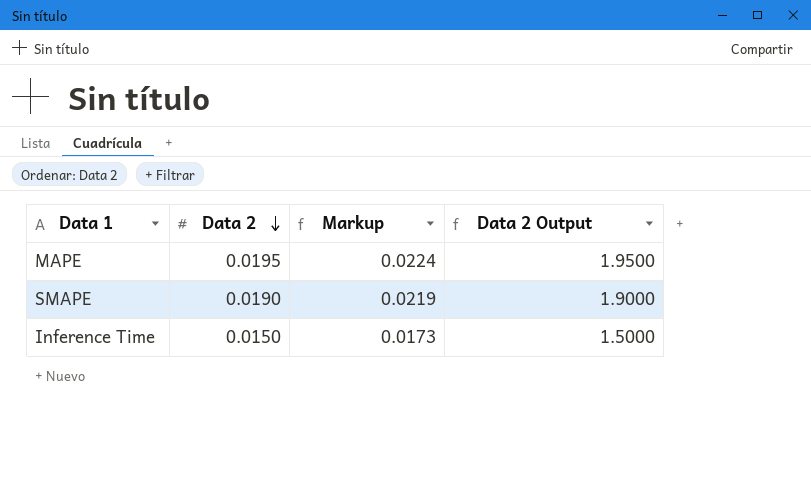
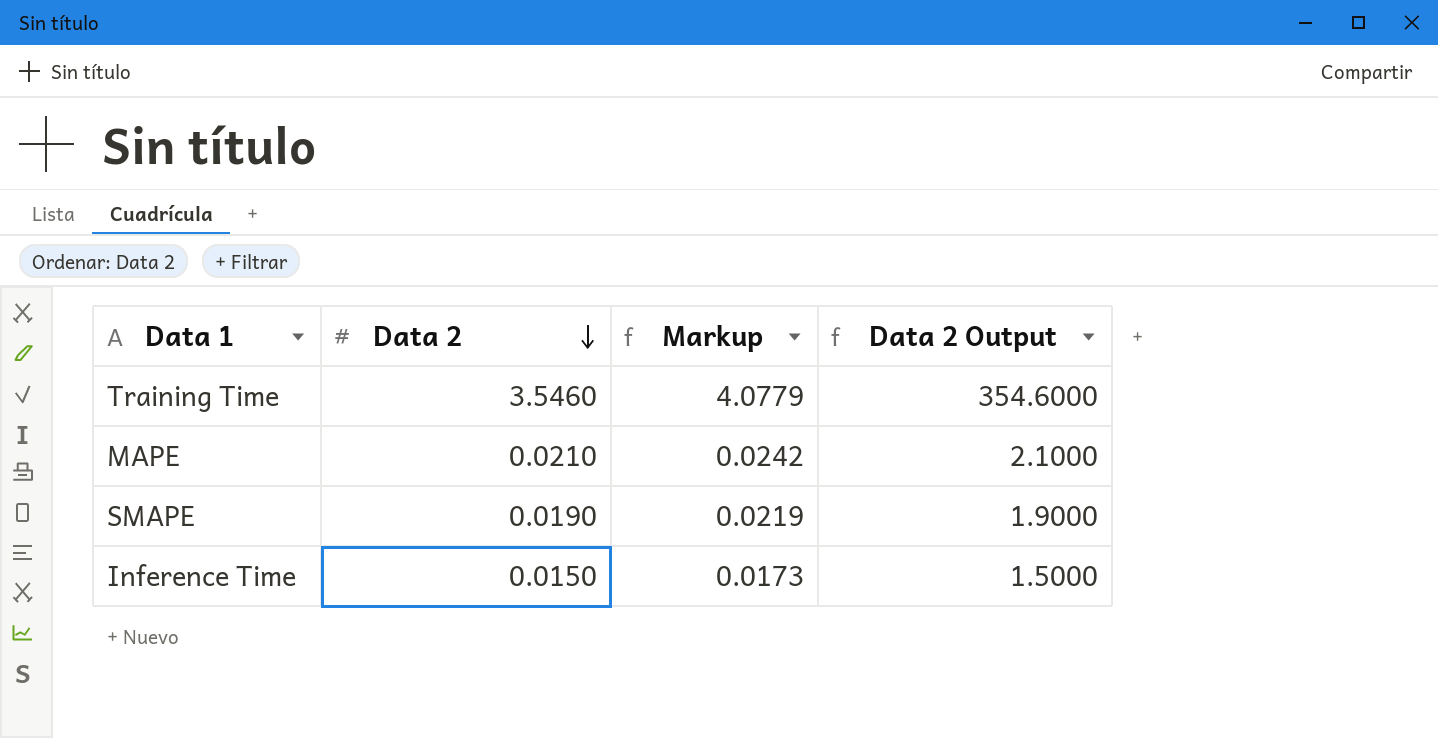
row Training Time: none -> 3.5460 | 4.0779 | 354.6000
MAPE | Data 2: 0.0195 -> 0.0210
MAPE | Markup: 0.0224 -> 0.0242
MAPE | Data 2 Output: 1.9500 -> 2.1000

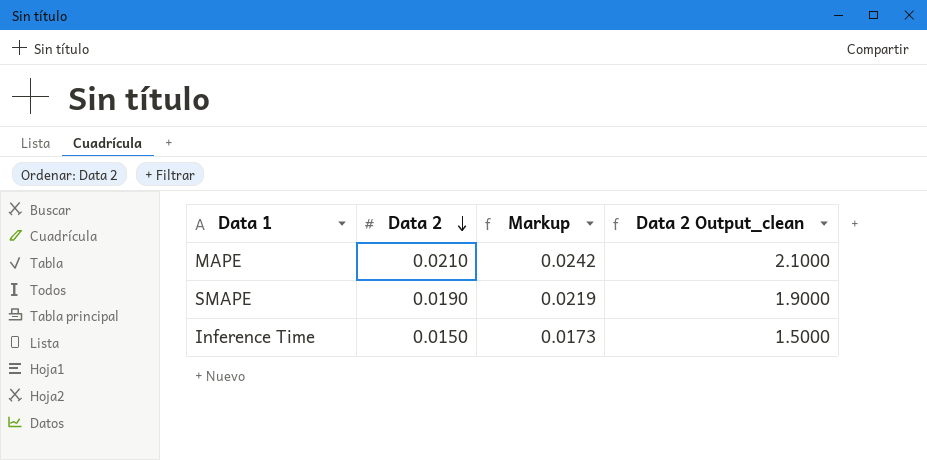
column name: Data 2 Output -> Data 2 Output_clean
row Training Time: 3.5460 | 4.0779 | 354.6000 -> none

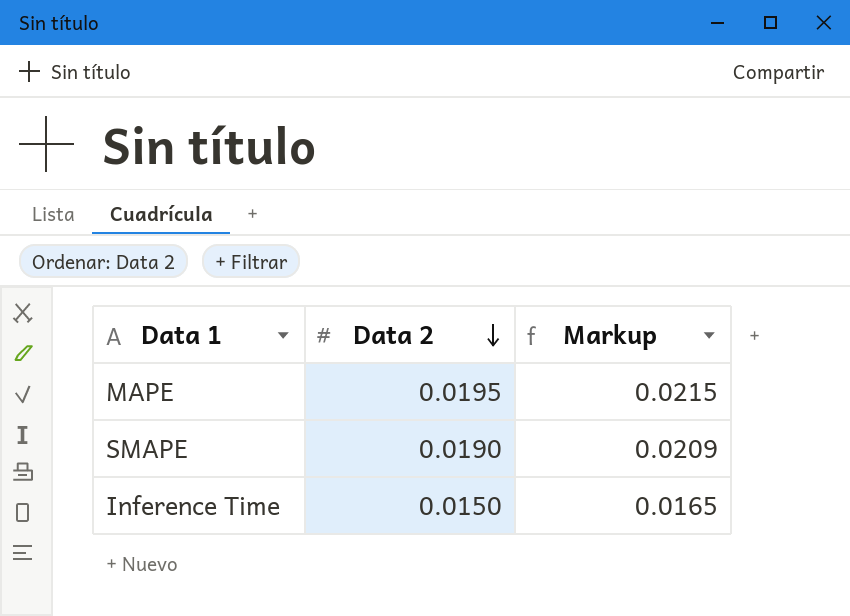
column Data 2 Output_clean | formula: [Data 2] * 100 -> none
column Markup | formula: [Data 2] * 1.15 -> [Data 2] * 1.1
MAPE | Data 2: 0.0210 -> 0.0195

